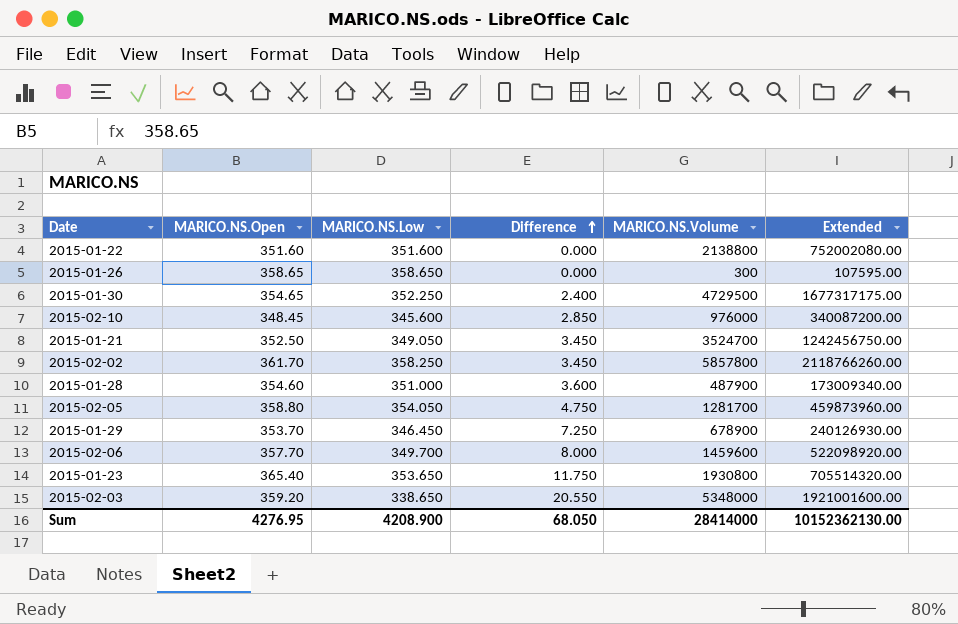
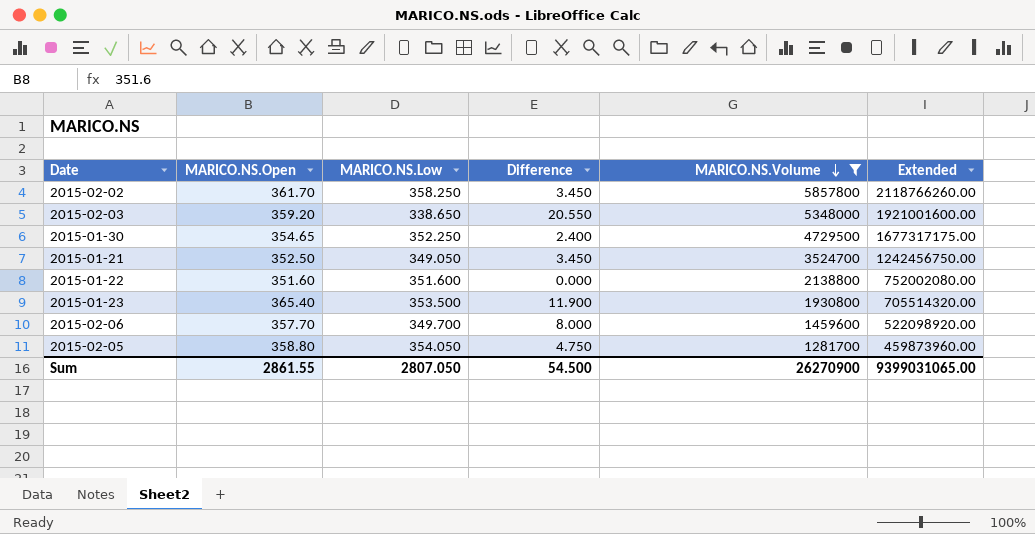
filter: none -> MARICO.NS.Volume >= 1281700
row order: Difference ascending -> MARICO.NS.Volume descending
2015-01-23 | MARICO.NS.Low: 353.650 -> 353.500
2015-01-23 | Difference: 11.750 -> 11.900
Sum | MARICO.NS.Open: 4276.95 -> 2861.55
Sum | MARICO.NS.Low: 4208.900 -> 2807.050
Sum | Difference: 68.050 -> 54.500
Sum | MARICO.NS.Volume: 28414000 -> 26270900
Sum | Extended: 10152362130.00 -> 9399031065.00

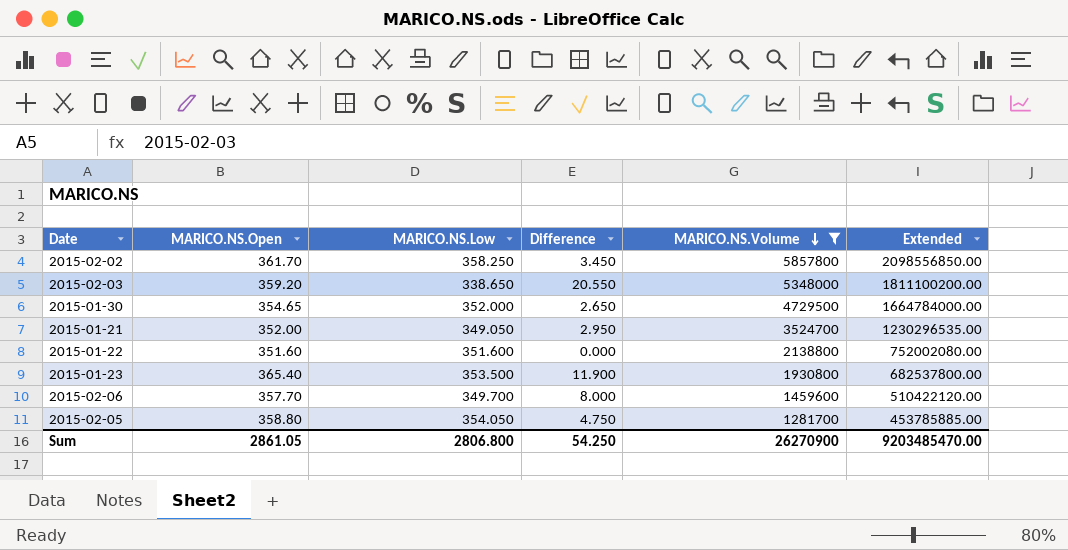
column Extended | formula: [MARICO.NS.Open] * [MARICO.NS.Volume] -> [MARICO.NS.Low] * [MARICO.NS.Volume]
2015-01-30 | MARICO.NS.Low: 352.250 -> 352.000
2015-01-30 | Difference: 2.400 -> 2.650
2015-01-21 | MARICO.NS.Open: 352.50 -> 352.00
2015-01-21 | Difference: 3.450 -> 2.950
Sum | MARICO.NS.Open: 2861.55 -> 2861.05
Sum | MARICO.NS.Low: 2807.050 -> 2806.800
Sum | Difference: 54.500 -> 54.250
Sum | Extended: 9399031065.00 -> 9203485470.00

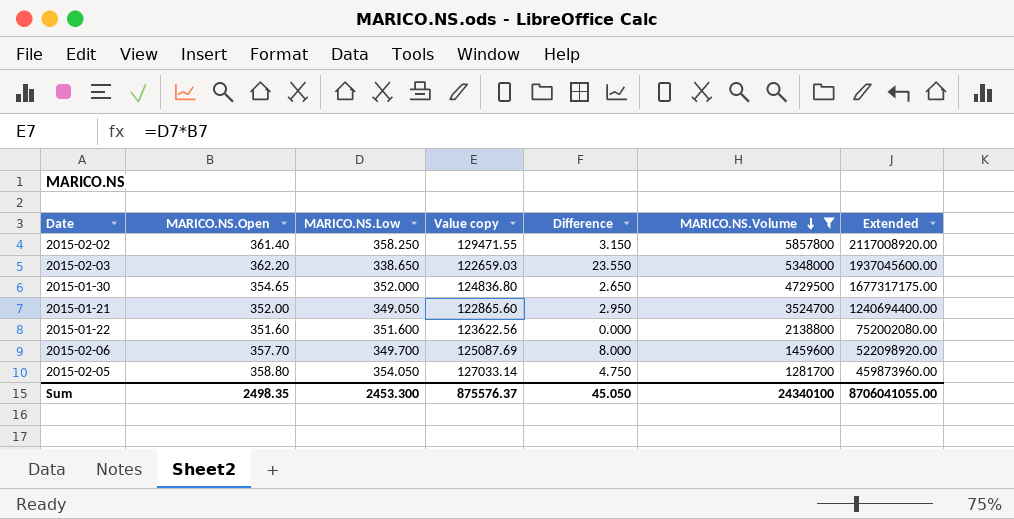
column Value copy | formula: none -> [MARICO.NS.Open] * [MARICO.NS.Low]
column Extended | formula: [MARICO.NS.Low] * [MARICO.NS.Volume] -> [MARICO.NS.Open] * [MARICO.NS.Volume]
row 2015-01-23: 365.40 | 353.500 | 11.900 | 1930800 | 682537800.00 -> none
2015-02-02 | MARICO.NS.Open: 361.70 -> 361.40
2015-02-02 | Difference: 3.450 -> 3.150
2015-02-03 | MARICO.NS.Open: 359.20 -> 362.20
2015-02-03 | Difference: 20.550 -> 23.550
Sum | MARICO.NS.Open: 2861.05 -> 2498.35
Sum | MARICO.NS.Low: 2806.800 -> 2453.300
Sum | Difference: 54.250 -> 45.050
Sum | MARICO.NS.Volume: 26270900 -> 24340100
Sum | Extended: 9203485470.00 -> 8706041055.00

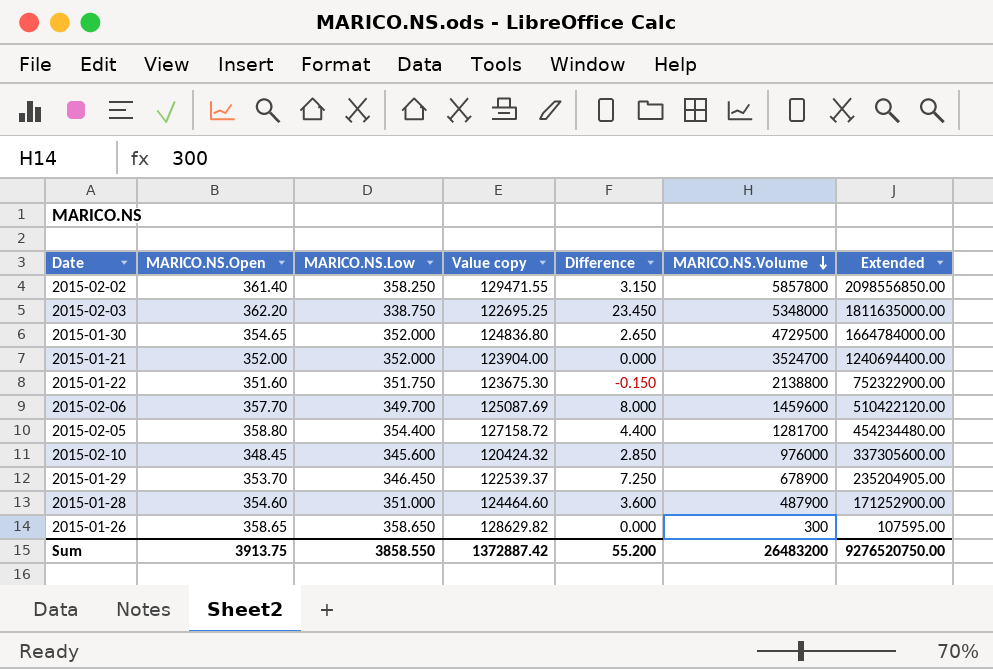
filter: MARICO.NS.Volume >= 1281700 -> none
column Extended | formula: [MARICO.NS.Open] * [MARICO.NS.Volume] -> [MARICO.NS.Low] * [MARICO.NS.Volume]
2015-02-03 | MARICO.NS.Low: 338.650 -> 338.750
2015-02-03 | Value copy: 122659.03 -> 122695.25
2015-02-03 | Difference: 23.550 -> 23.450
2015-01-21 | MARICO.NS.Low: 349.050 -> 352.000
2015-01-21 | Value copy: 122865.60 -> 123904.00
2015-01-21 | Difference: 2.950 -> 0.000
2015-01-22 | MARICO.NS.Low: 351.600 -> 351.750
2015-01-22 | Value copy: 123622.56 -> 123675.30
2015-01-22 | Difference: 0.000 -> -0.150
2015-02-05 | MARICO.NS.Low: 354.050 -> 354.400
2015-02-05 | Value copy: 127033.14 -> 127158.72
2015-02-05 | Difference: 4.750 -> 4.400
Sum | MARICO.NS.Open: 2498.35 -> 3913.75
Sum | MARICO.NS.Low: 2453.300 -> 3858.550
Sum | Value copy: 875576.37 -> 1372887.42
Sum | Difference: 45.050 -> 55.200
Sum | MARICO.NS.Volume: 24340100 -> 26483200
Sum | Extended: 8706041055.00 -> 9276520750.00

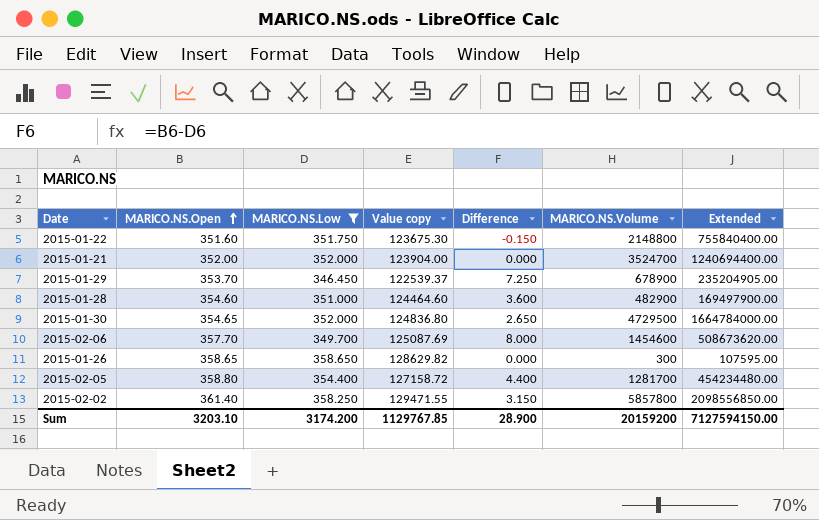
filter: none -> MARICO.NS.Low >= 346.450
row order: MARICO.NS.Volume descending -> MARICO.NS.Open ascending
2015-01-22 | MARICO.NS.Volume: 2138800 -> 2148800
2015-01-22 | Extended: 752322900.00 -> 755840400.00
2015-01-28 | MARICO.NS.Volume: 487900 -> 482900
2015-01-28 | Extended: 171252900.00 -> 169497900.00
2015-02-06 | MARICO.NS.Volume: 1459600 -> 1454600
2015-02-06 | Extended: 510422120.00 -> 508673620.00
Sum | MARICO.NS.Open: 3913.75 -> 3203.10
Sum | MARICO.NS.Low: 3858.550 -> 3174.200
Sum | Value copy: 1372887.42 -> 1129767.85
Sum | Difference: 55.200 -> 28.900
Sum | MARICO.NS.Volume: 26483200 -> 20159200
Sum | Extended: 9276520750.00 -> 7127594150.00

